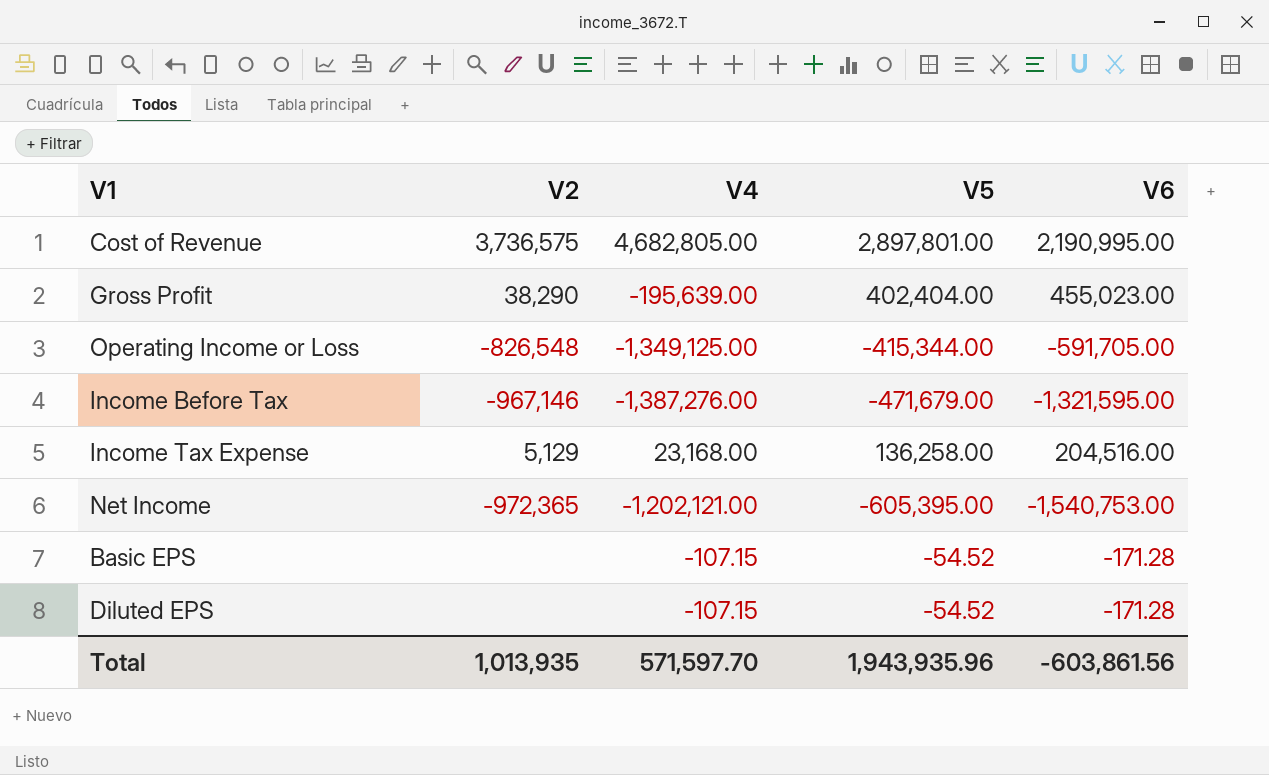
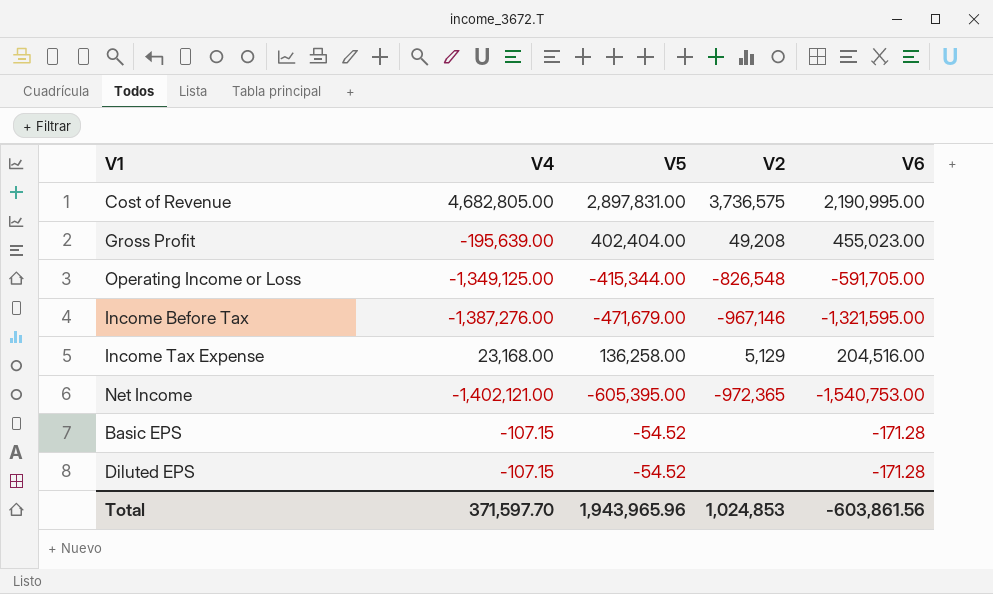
column V2 | position: 2 -> 4
Cost of Revenue | V5: 2,897,801.00 -> 2,897,831.00
Gross Profit | V2: 38,290 -> 49,208
Net Income | V4: -1,202,121.00 -> -1,402,121.00
Total | V4: 571,597.70 -> 371,597.70
Total | V5: 1,943,935.96 -> 1,943,965.96
Total | V2: 1,013,935 -> 1,024,853

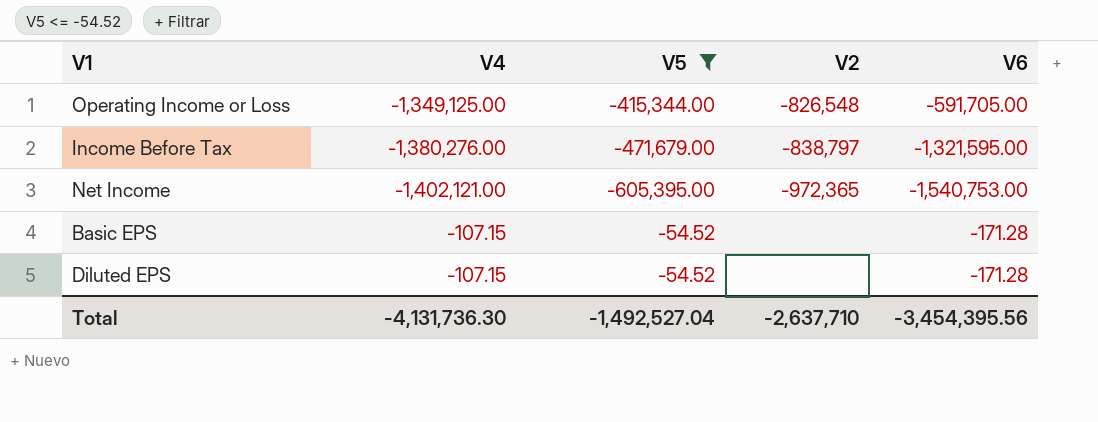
filter: none -> V5 <= -54.52
Income Before Tax | V4: -1,387,276.00 -> -1,380,276.00
Income Before Tax | V2: -967,146 -> -838,797
Total | V4: 371,597.70 -> -4,131,736.30
Total | V5: 1,943,965.96 -> -1,492,527.04
Total | V2: 1,024,853 -> -2,637,710
Total | V6: -603,861.56 -> -3,454,395.56

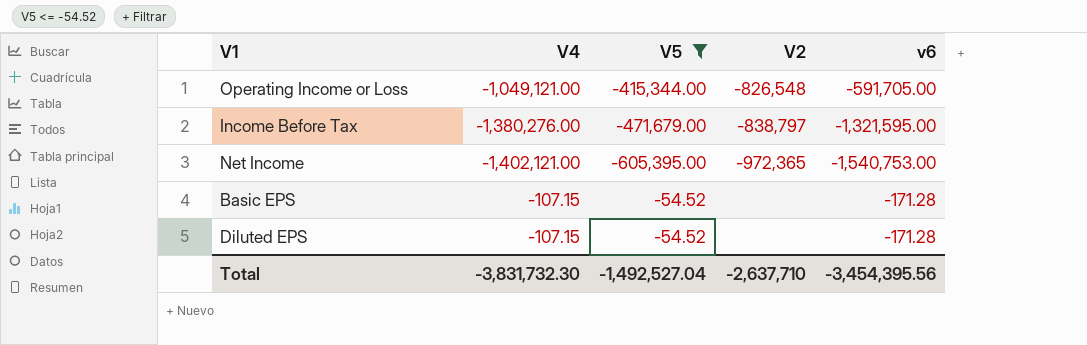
column name: V6 -> v6
Operating Income or Loss | V4: -1,349,125.00 -> -1,049,121.00
Total | V4: -4,131,736.30 -> -3,831,732.30

